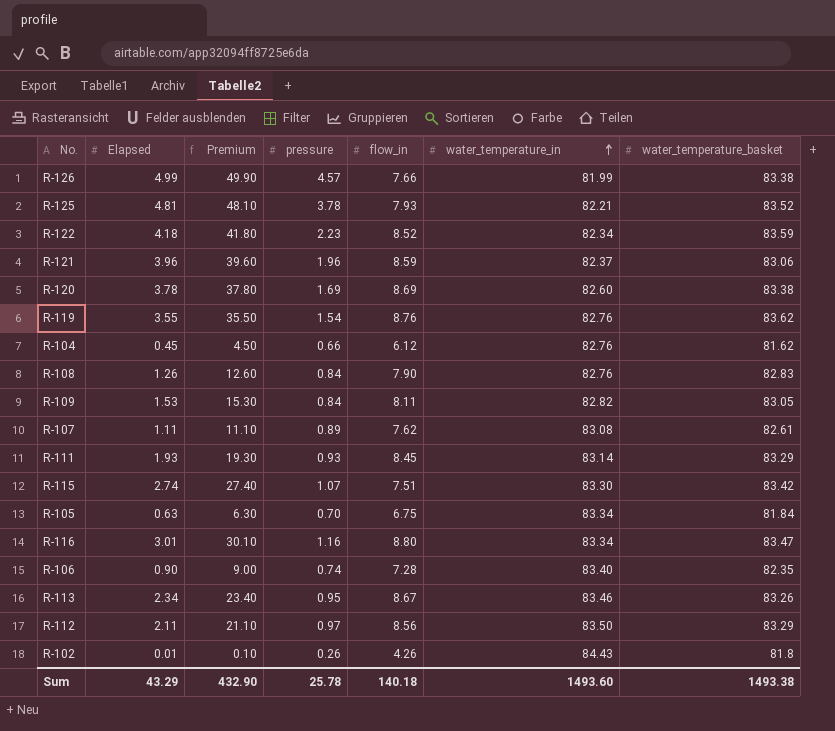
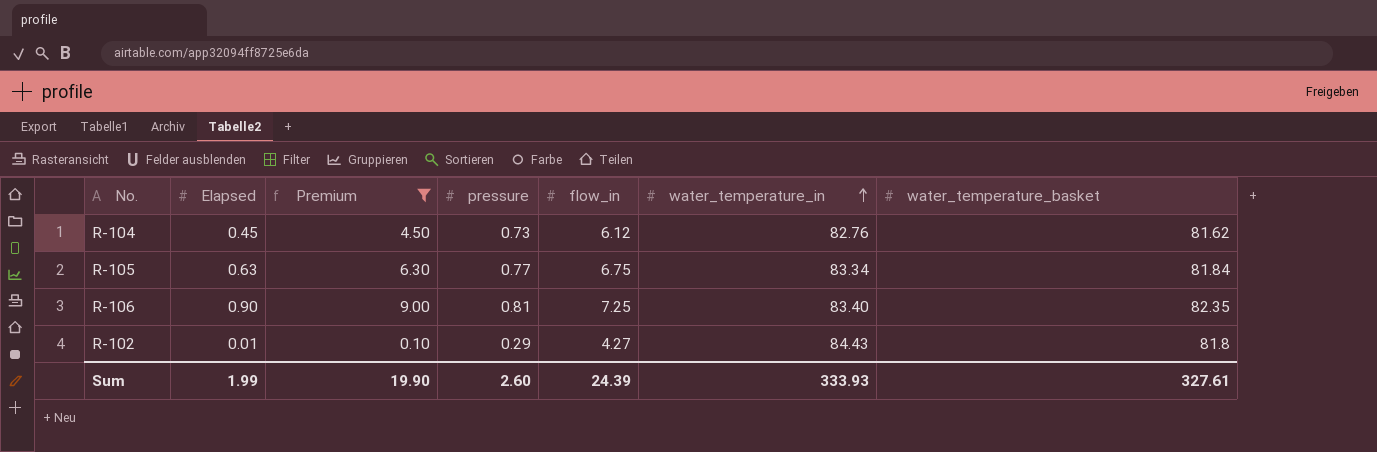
filter: none -> Premium <= 9.00
R-104 | pressure: 0.66 -> 0.73
R-105 | pressure: 0.70 -> 0.77
R-106 | pressure: 0.74 -> 0.81
R-106 | flow_in: 7.28 -> 7.25
R-102 | pressure: 0.26 -> 0.29
R-102 | flow_in: 4.26 -> 4.27
Sum | Elapsed: 43.29 -> 1.99
Sum | Premium: 432.90 -> 19.90
Sum | pressure: 25.78 -> 2.60
Sum | flow_in: 140.18 -> 24.39
Sum | water_temperature_in: 1493.60 -> 333.93
Sum | water_temperature_basket: 1493.38 -> 327.61

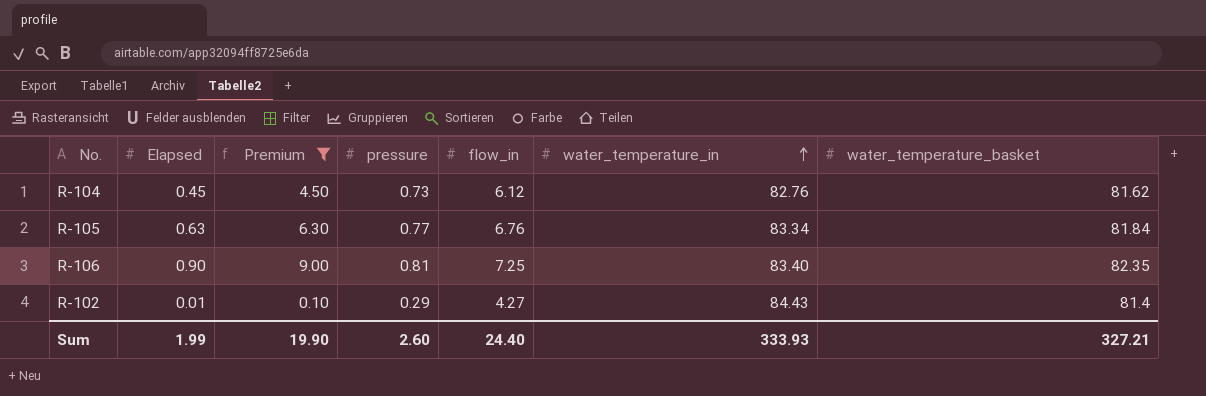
R-105 | flow_in: 6.75 -> 6.76
R-102 | water_temperature_basket: 81.8 -> 81.4
Sum | flow_in: 24.39 -> 24.40
Sum | water_temperature_basket: 327.61 -> 327.21

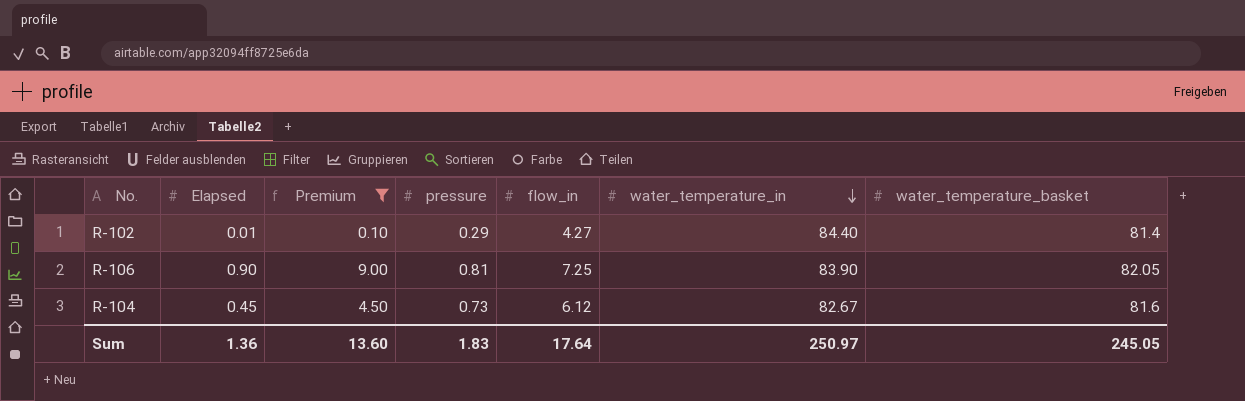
row order: water_temperature_in ascending -> water_temperature_in descending
row R-105: 0.63 | 6.30 | 0.77 | 6.76 | 83.34 | 81.84 -> none
R-102 | water_temperature_in: 84.43 -> 84.40
R-106 | water_temperature_in: 83.40 -> 83.90
R-106 | water_temperature_basket: 82.35 -> 82.05
R-104 | water_temperature_in: 82.76 -> 82.67
R-104 | water_temperature_basket: 81.62 -> 81.6
Sum | Elapsed: 1.99 -> 1.36
Sum | Premium: 19.90 -> 13.60
Sum | pressure: 2.60 -> 1.83
Sum | flow_in: 24.40 -> 17.64
Sum | water_temperature_in: 333.93 -> 250.97
Sum | water_temperature_basket: 327.21 -> 245.05

